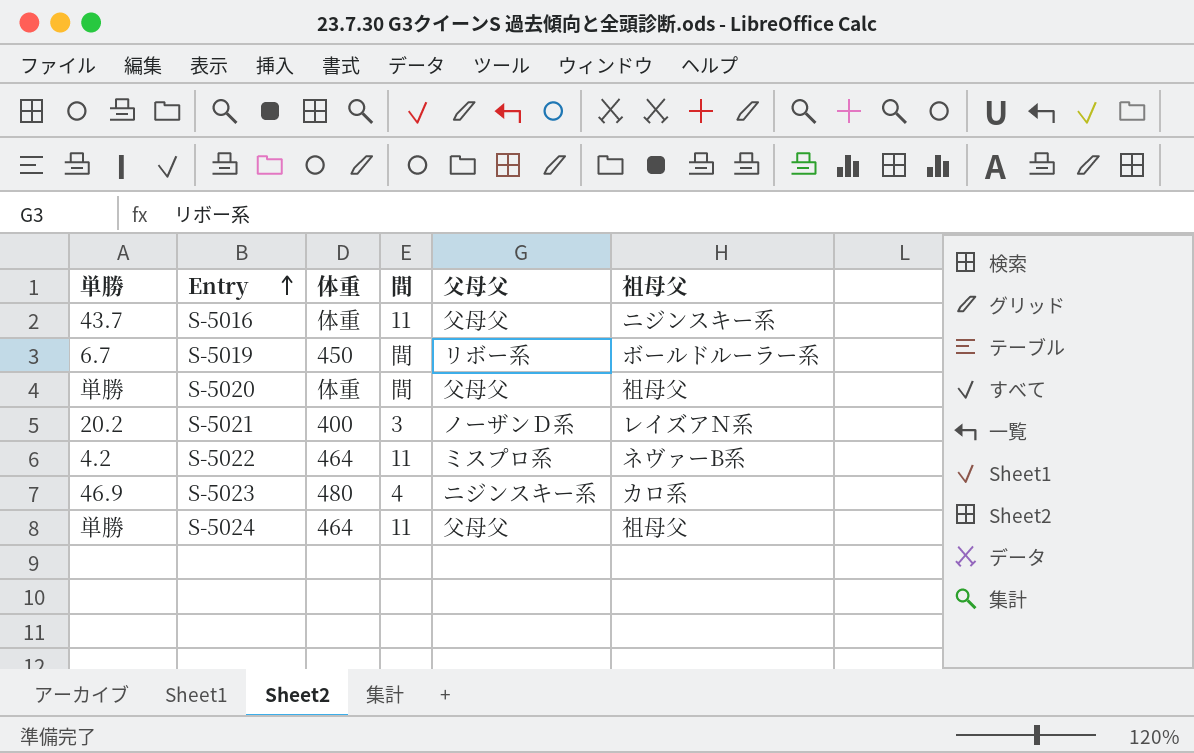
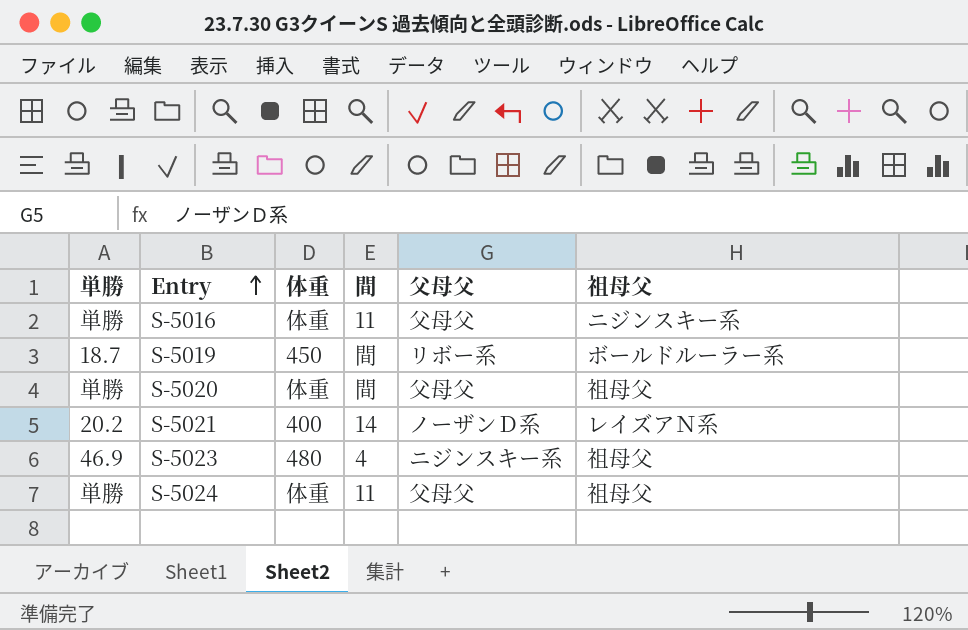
row S-5022: 4.2 | 464 | 11 | ミスプロ系 | ネヴァーB系 -> none
S-5016 | 単勝: 43.7 -> 単勝
S-5019 | 単勝: 6.7 -> 18.7
S-5021 | 間: 3 -> 14
S-5023 | 祖母父: カロ系 -> 祖母父
S-5024 | 体重: 464 -> 体重

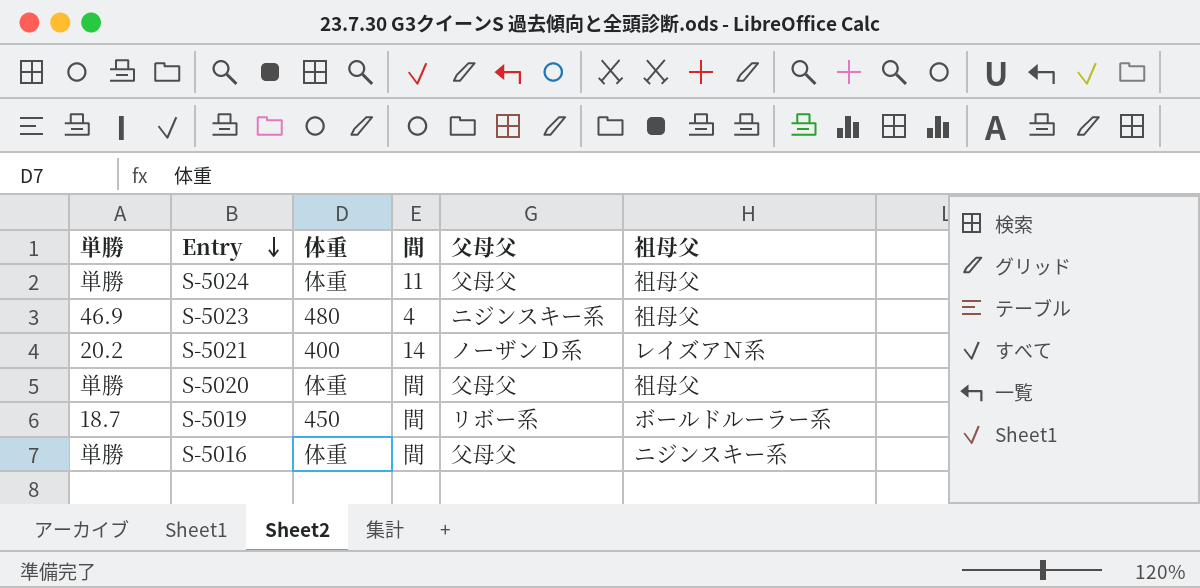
row order: Entry ascending -> Entry descending
S-5016 | 間: 11 -> 間

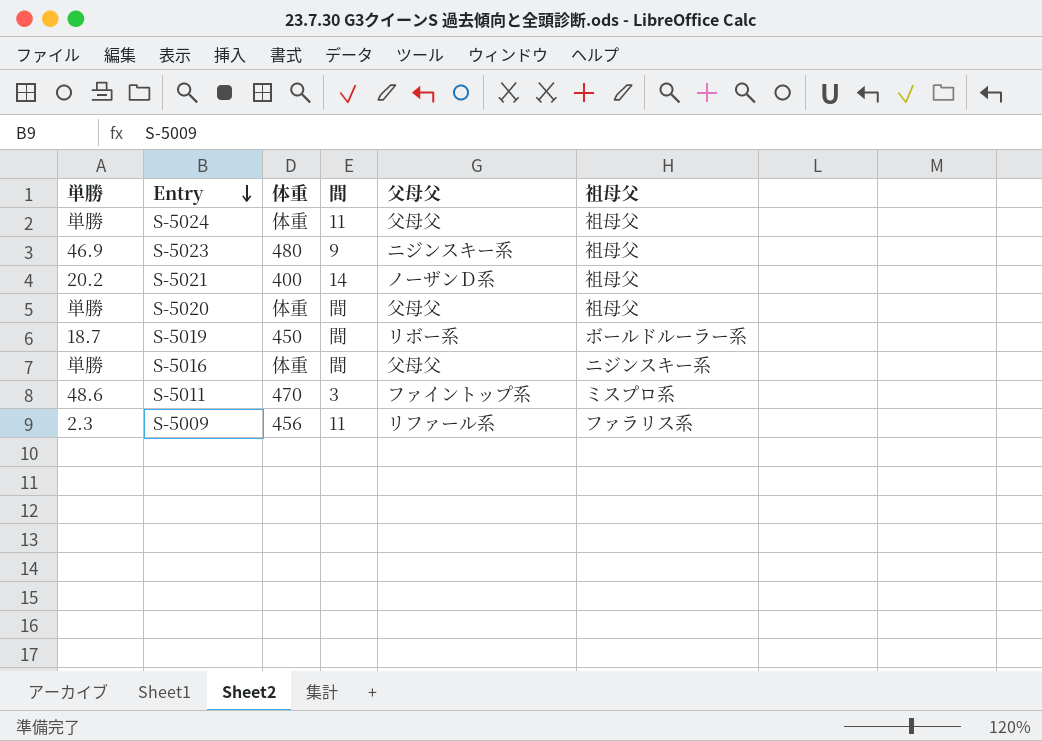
S-5023 | 間: 4 -> 9
S-5021 | 祖母父: レイズアＮ系 -> 祖母父
row S-5011: none -> 48.6 | 470 | 3 | ファイントップ系 | ミスプロ系
row S-5009: none -> 2.3 | 456 | 11 | リファール系 | ファラリス系

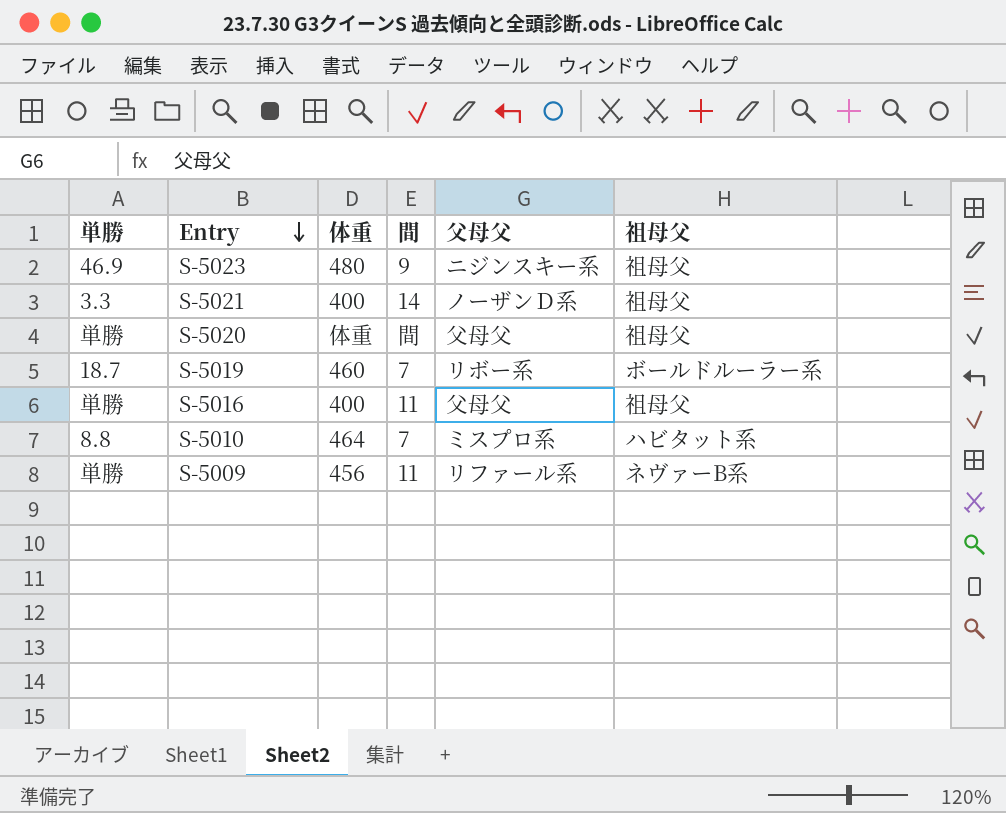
row S-5024: 単勝 | 体重 | 11 | 父母父 | 祖母父 -> none
row S-5011: 48.6 | 470 | 3 | ファイントップ系 | ミスプロ系 -> none
S-5021 | 単勝: 20.2 -> 3.3
S-5019 | 体重: 450 -> 460
S-5019 | 間: 間 -> 7
S-5016 | 体重: 体重 -> 400
S-5016 | 間: 間 -> 11
S-5016 | 祖母父: ニジンスキー系 -> 祖母父
row S-5010: none -> 8.8 | 464 | 7 | ミスプロ系 | ハビタット系
S-5009 | 単勝: 2.3 -> 単勝
S-5009 | 祖母父: ファラリス系 -> ネヴァーB系

